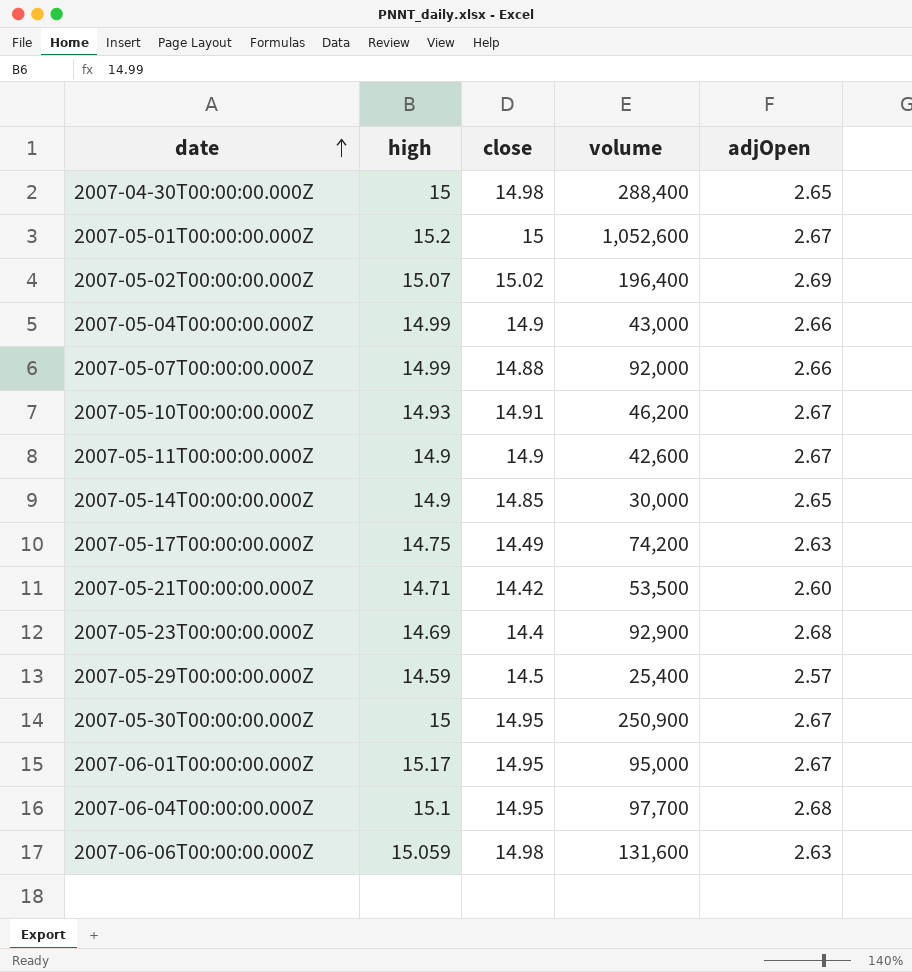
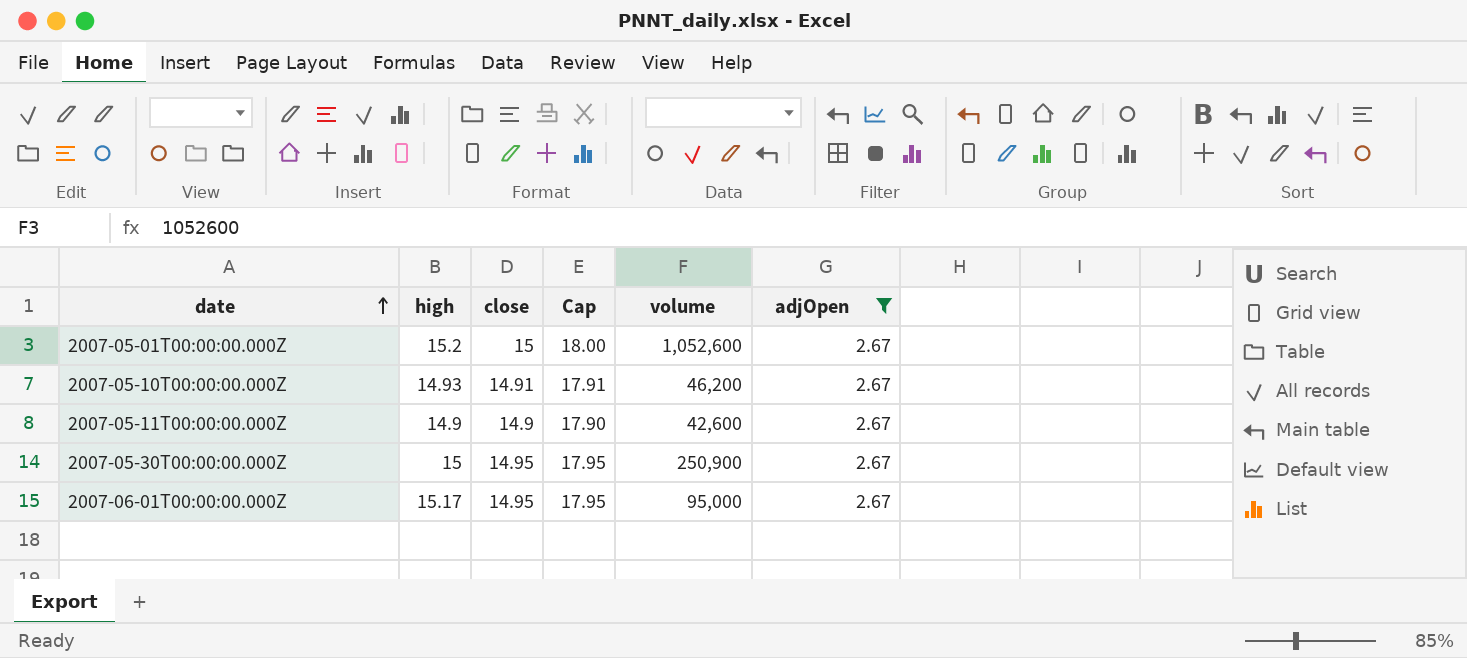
filter: none -> adjOpen = 2.67
column Cap | formula: none -> [close] + 3

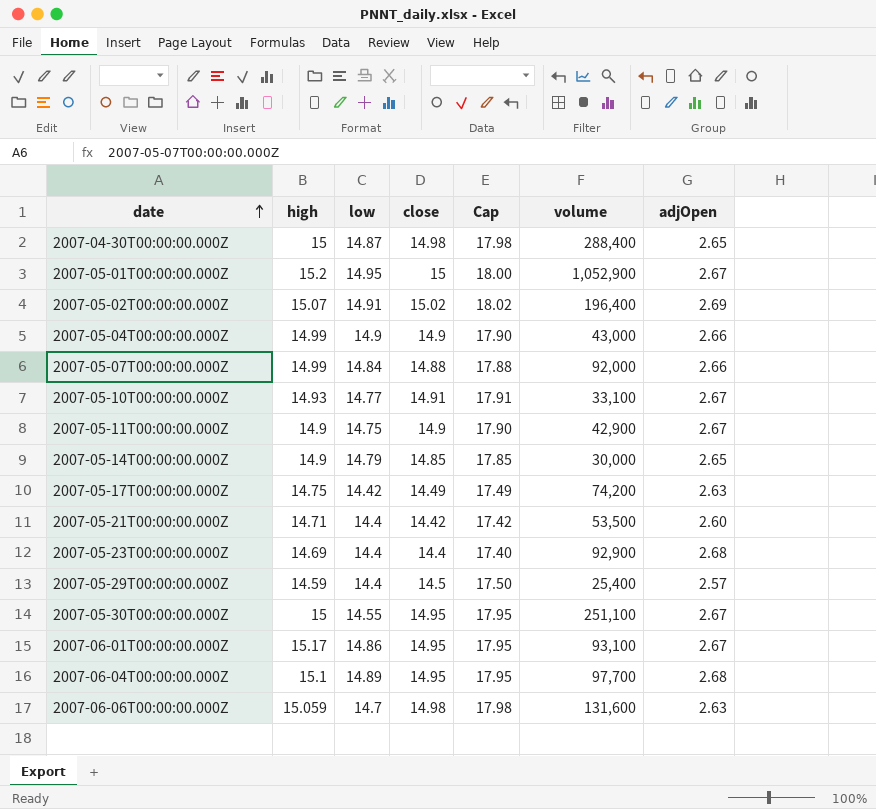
filter: adjOpen = 2.67 -> none
column low | position: none -> 3
2007-05-01T00:00:00.000Z | volume: 1,052,600 -> 1,052,900
2007-05-10T00:00:00.000Z | volume: 46,200 -> 33,100
2007-05-11T00:00:00.000Z | volume: 42,600 -> 42,900
2007-05-30T00:00:00.000Z | volume: 250,900 -> 251,100
2007-06-01T00:00:00.000Z | volume: 95,000 -> 93,100

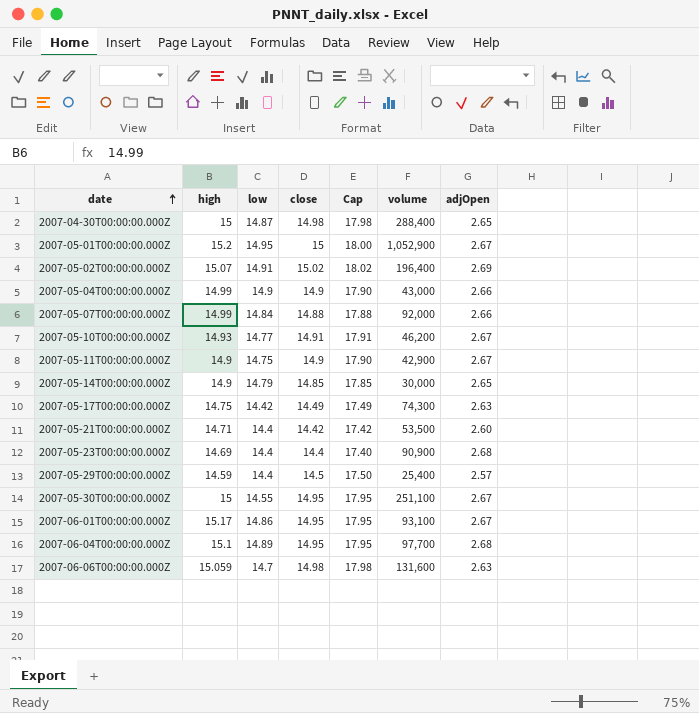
2007-05-10T00:00:00.000Z | volume: 33,100 -> 46,200
2007-05-17T00:00:00.000Z | volume: 74,200 -> 74,300
2007-05-23T00:00:00.000Z | volume: 92,900 -> 90,900

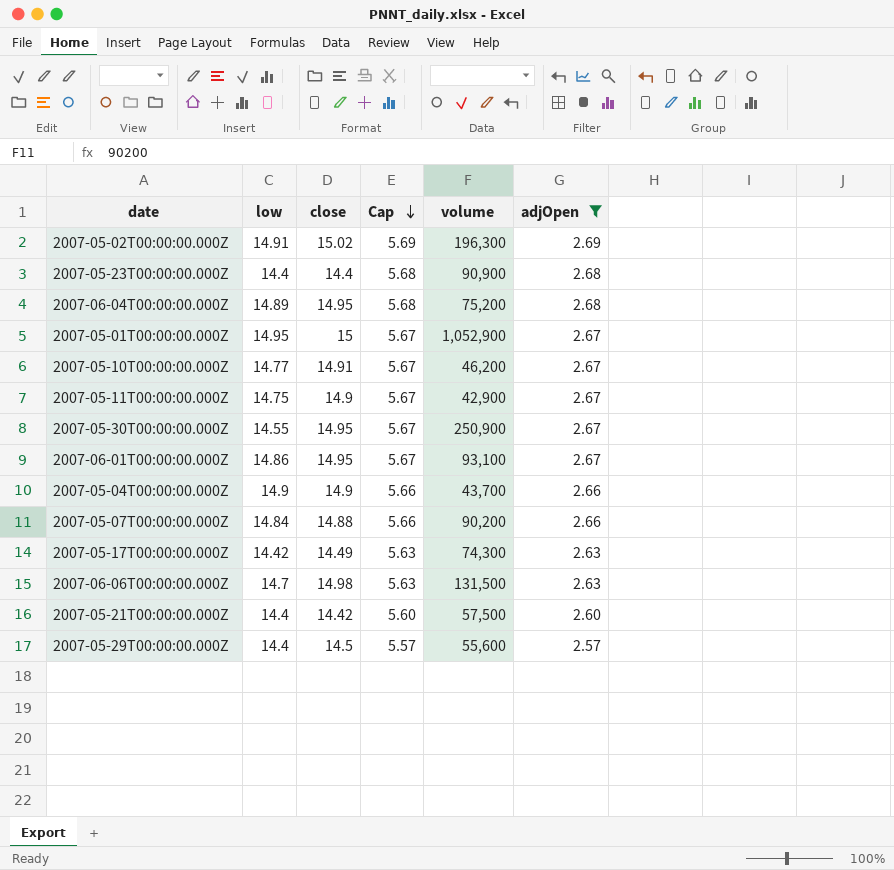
filter: none -> adjOpen != 2.65
row order: date ascending -> Cap descending
column high | position: 2 -> none
column Cap | formula: [close] + 3 -> [adjOpen] + 3
2007-05-02T00:00:00.000Z | volume: 196,400 -> 196,300
2007-06-04T00:00:00.000Z | volume: 97,700 -> 75,200
2007-05-30T00:00:00.000Z | volume: 251,100 -> 250,900
2007-05-04T00:00:00.000Z | volume: 43,000 -> 43,700
2007-05-07T00:00:00.000Z | volume: 92,000 -> 90,200
2007-06-06T00:00:00.000Z | volume: 131,600 -> 131,500
2007-05-21T00:00:00.000Z | volume: 53,500 -> 57,500
2007-05-29T00:00:00.000Z | volume: 25,400 -> 55,600

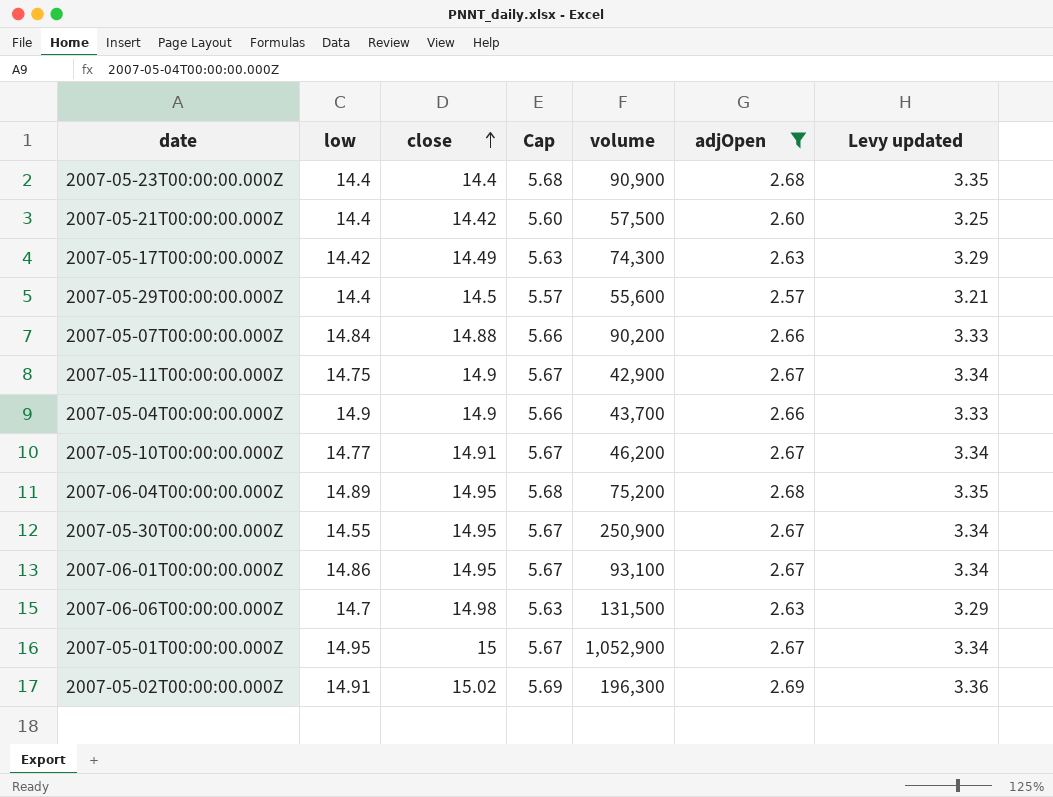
row order: Cap descending -> close ascending
column Levy updated | formula: none -> [adjOpen] * 1.25

